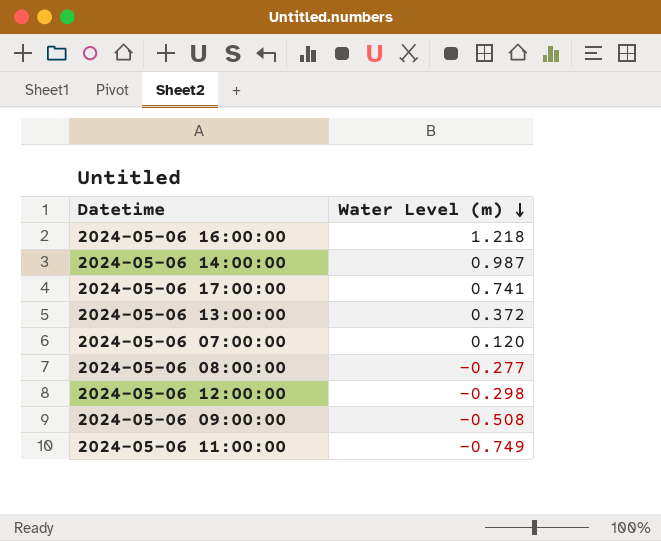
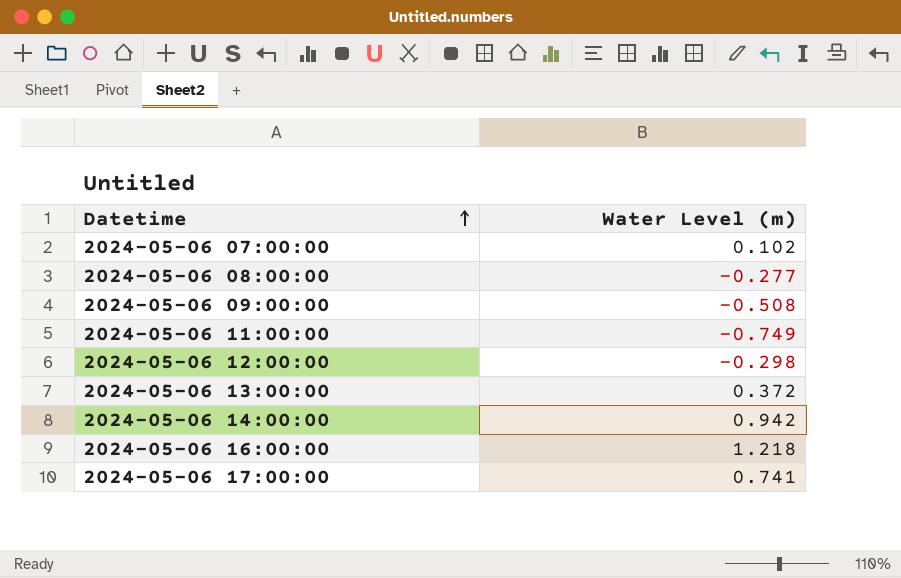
row order: Water Level (m) descending -> Datetime ascending
2024-05-06 07:00:00 | Water Level (m): 0.120 -> 0.102
2024-05-06 14:00:00 | Water Level (m): 0.987 -> 0.942

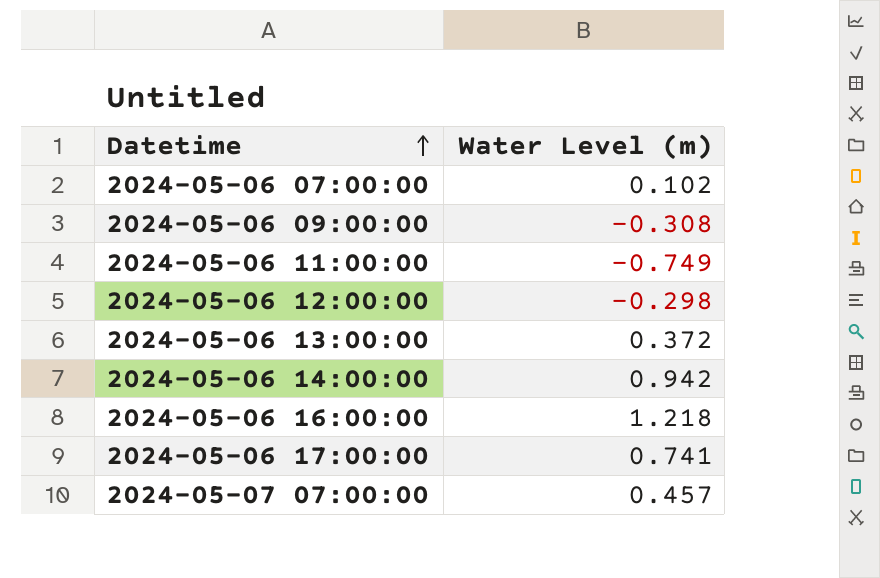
row 2024-05-06 08:00:00: -0.277 -> none
2024-05-06 09:00:00 | Water Level (m): -0.508 -> -0.308
row 2024-05-07 07:00:00: none -> 0.457

